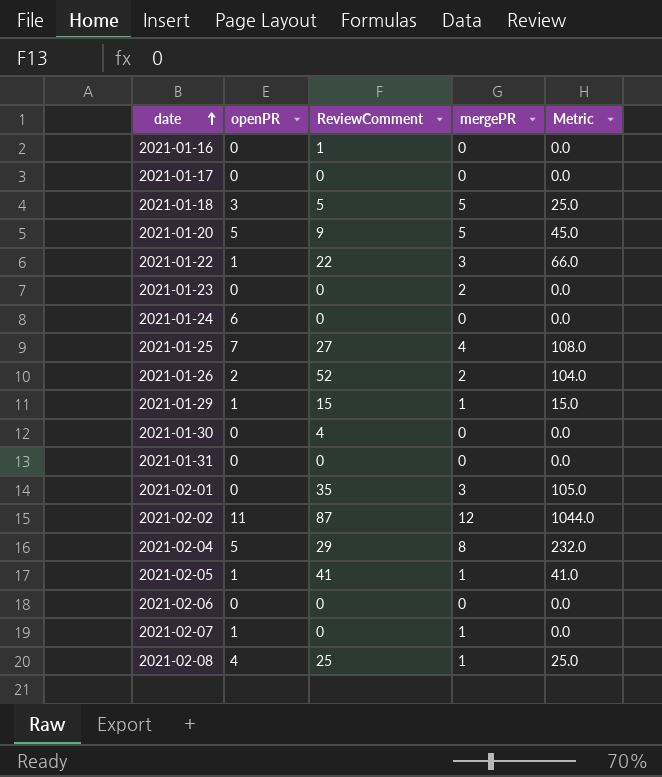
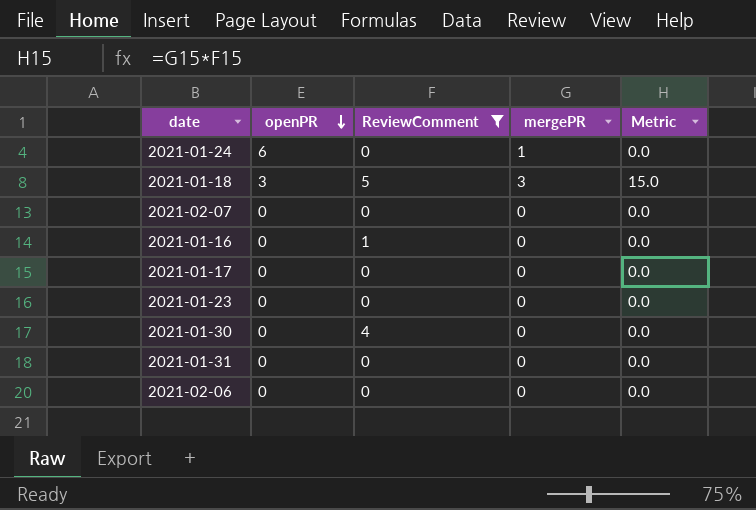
filter: none -> ReviewComment <= 5
row order: date ascending -> openPR descending
2021-01-24 | mergePR: 0 -> 1
2021-01-18 | mergePR: 5 -> 3
2021-01-18 | Metric: 25.0 -> 15.0
2021-02-07 | openPR: 1 -> 0
2021-02-07 | mergePR: 1 -> 0
2021-01-23 | mergePR: 2 -> 0

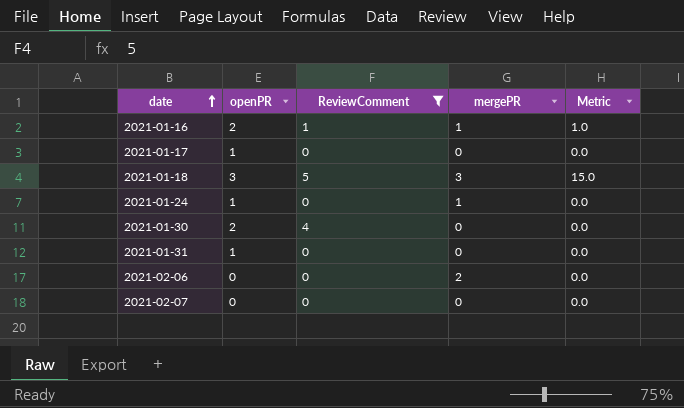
row order: openPR descending -> date ascending
row 2021-01-23: 0 | 0 | 0 | 0.0 -> none
2021-01-16 | openPR: 0 -> 2
2021-01-16 | mergePR: 0 -> 1
2021-01-16 | Metric: 0.0 -> 1.0
2021-01-17 | openPR: 0 -> 1
2021-01-24 | openPR: 6 -> 1
2021-01-30 | openPR: 0 -> 2
2021-01-31 | openPR: 0 -> 1
2021-02-06 | mergePR: 0 -> 2

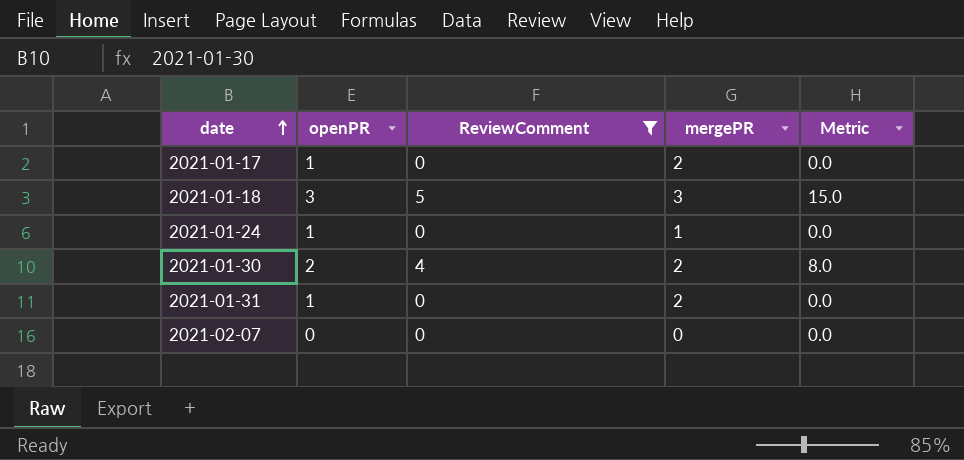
row 2021-01-16: 2 | 1 | 1 | 1.0 -> none
row 2021-02-06: 0 | 0 | 2 | 0.0 -> none
2021-01-17 | mergePR: 0 -> 2
2021-01-30 | mergePR: 0 -> 2
2021-01-30 | Metric: 0.0 -> 8.0
2021-01-31 | mergePR: 0 -> 2

